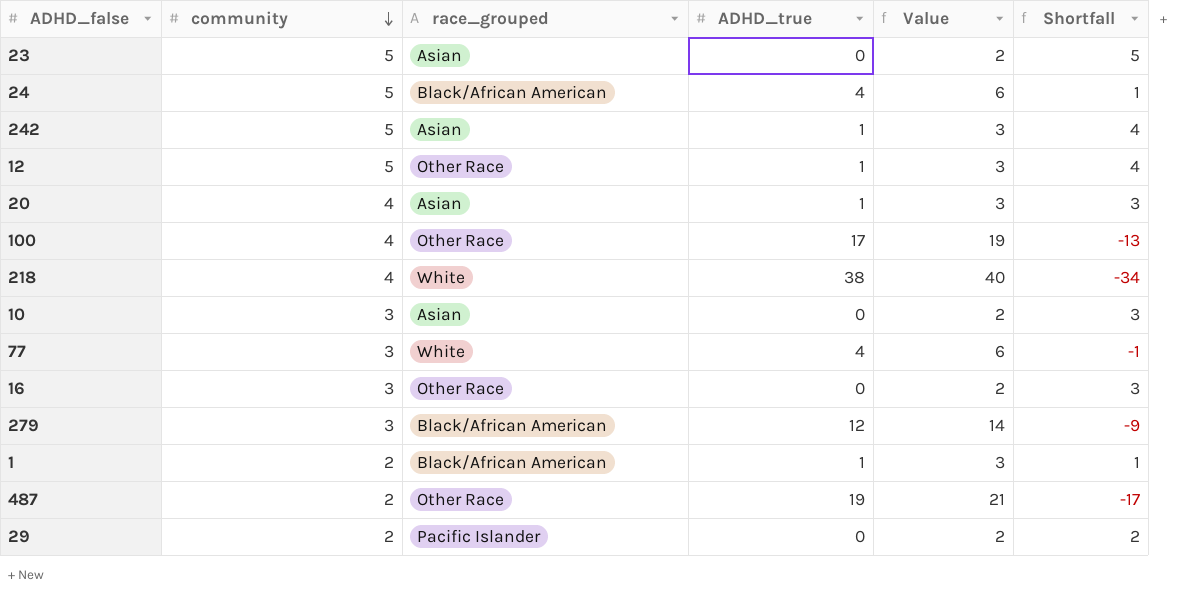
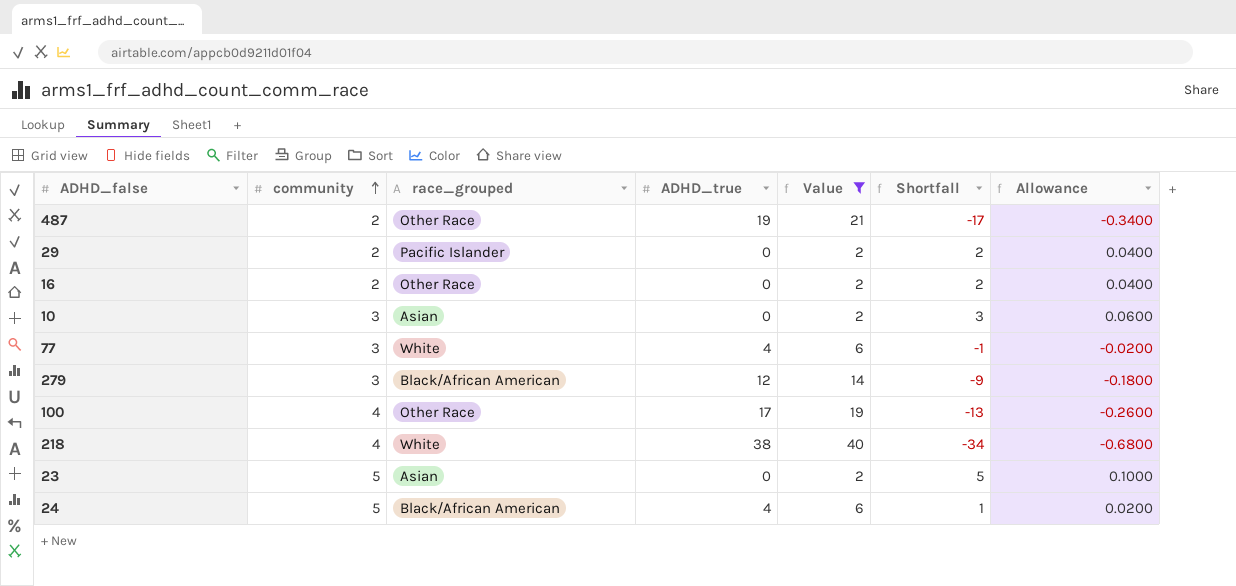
filter: none -> Value != 3
row order: community descending -> community ascending
column Allowance | formula: none -> [Shortfall] * 0.02
16 | community: 3 -> 2
16 | Shortfall: 3 -> 2

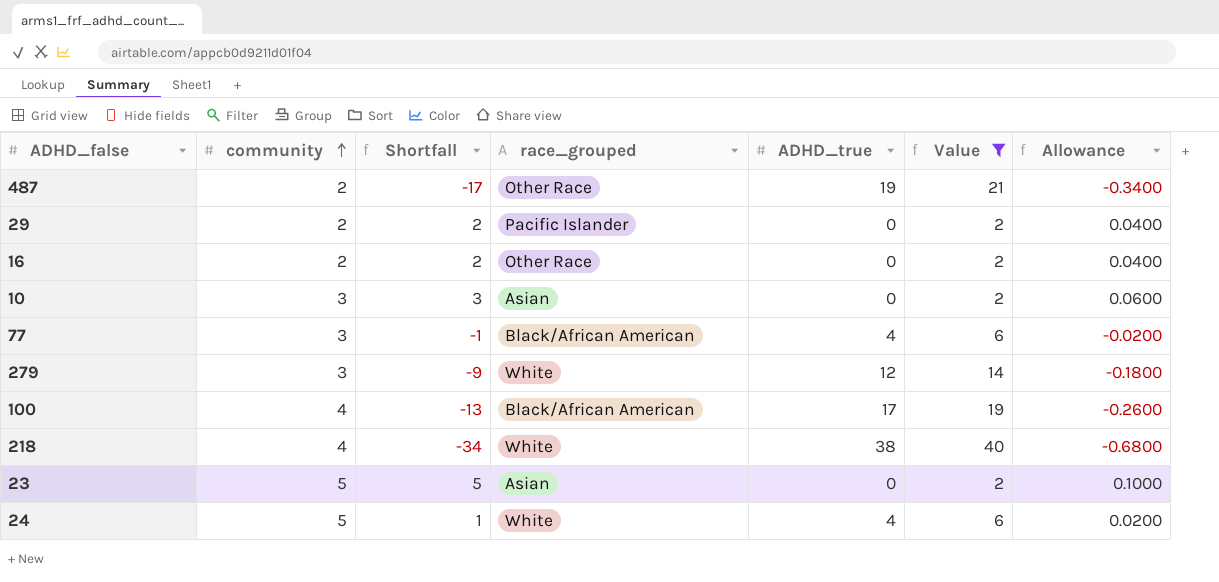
column Shortfall | position: 6 -> 3
77 | race_grouped: White -> Black/African American
279 | race_grouped: Black/African American -> White
100 | race_grouped: Other Race -> Black/African American
24 | race_grouped: Black/African American -> White

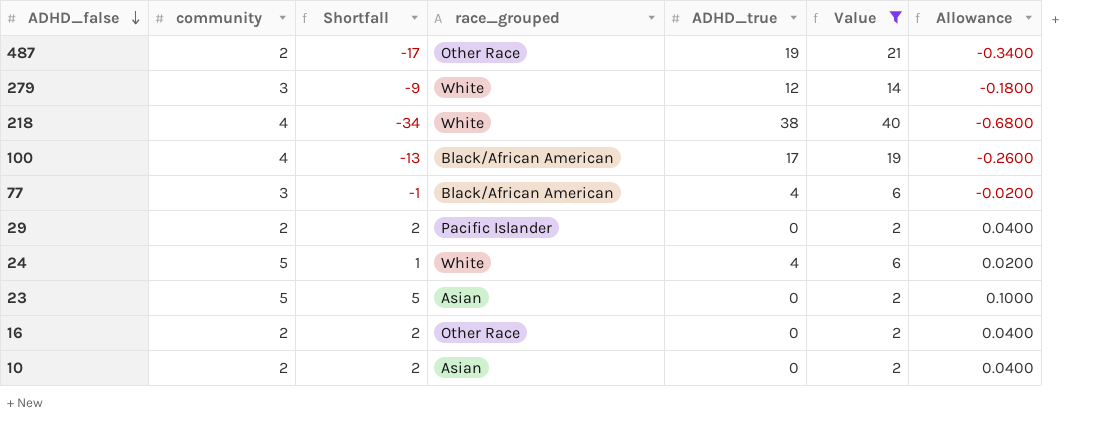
row order: community ascending -> ADHD_false descending
10 | community: 3 -> 2
10 | Shortfall: 3 -> 2
10 | Allowance: 0.0600 -> 0.0400

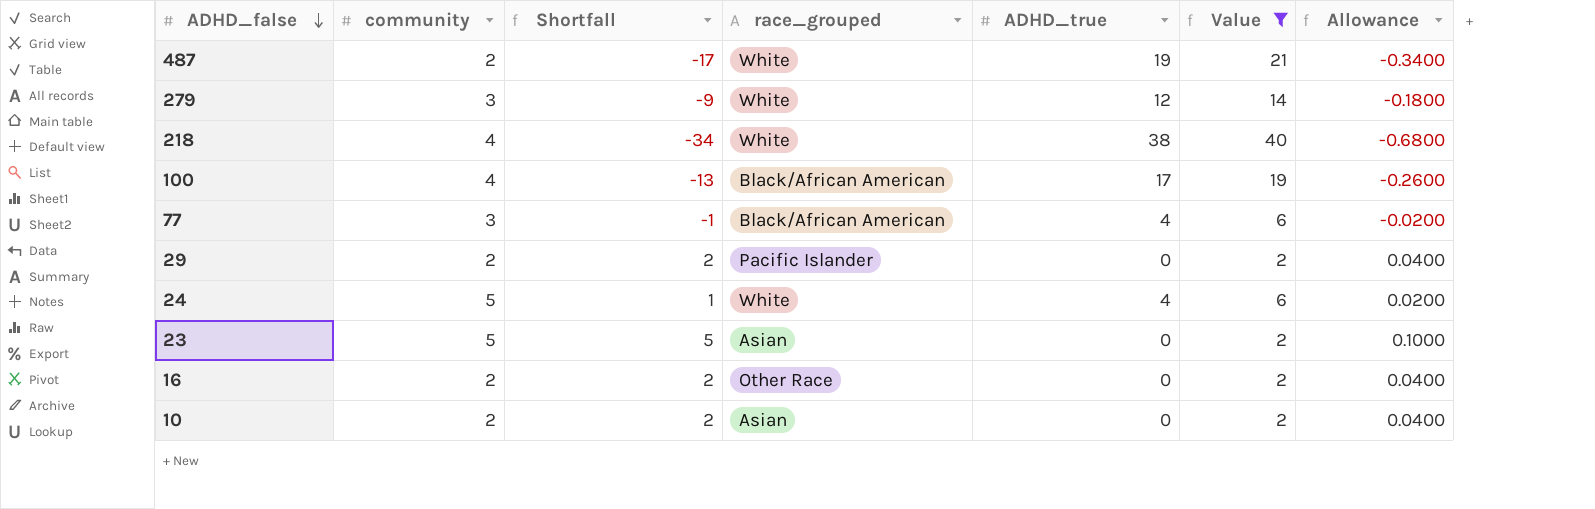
487 | race_grouped: Other Race -> White

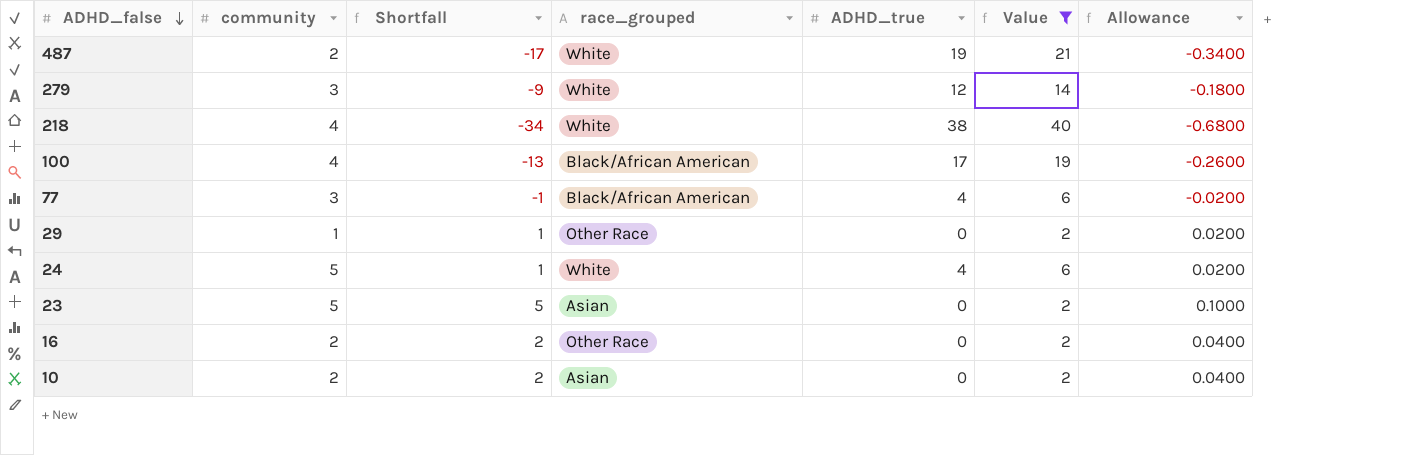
29 | community: 2 -> 1
29 | Shortfall: 2 -> 1
29 | race_grouped: Pacific Islander -> Other Race
29 | Allowance: 0.0400 -> 0.0200

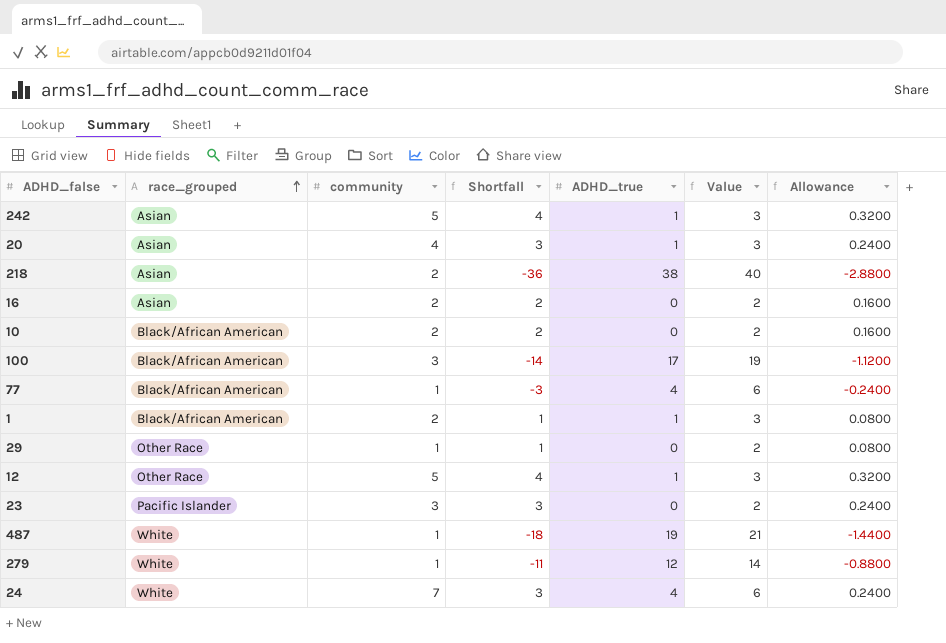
filter: Value != 3 -> none
row order: ADHD_false descending -> race_grouped ascending
column race_grouped | position: 4 -> 2
column Allowance | formula: [Shortfall] * 0.02 -> [Shortfall] * 0.08
218 | race_grouped: White -> Asian
218 | community: 4 -> 2
218 | Shortfall: -34 -> -36
16 | race_grouped: Other Race -> Asian
10 | race_grouped: Asian -> Black/African American
100 | community: 4 -> 3
100 | Shortfall: -13 -> -14
77 | community: 3 -> 1
77 | Shortfall: -1 -> -3
23 | race_grouped: Asian -> Pacific Islander
23 | community: 5 -> 3
23 | Shortfall: 5 -> 3
487 | community: 2 -> 1
487 | Shortfall: -17 -> -18
279 | community: 3 -> 1
279 | Shortfall: -9 -> -11
24 | community: 5 -> 7
24 | Shortfall: 1 -> 3

